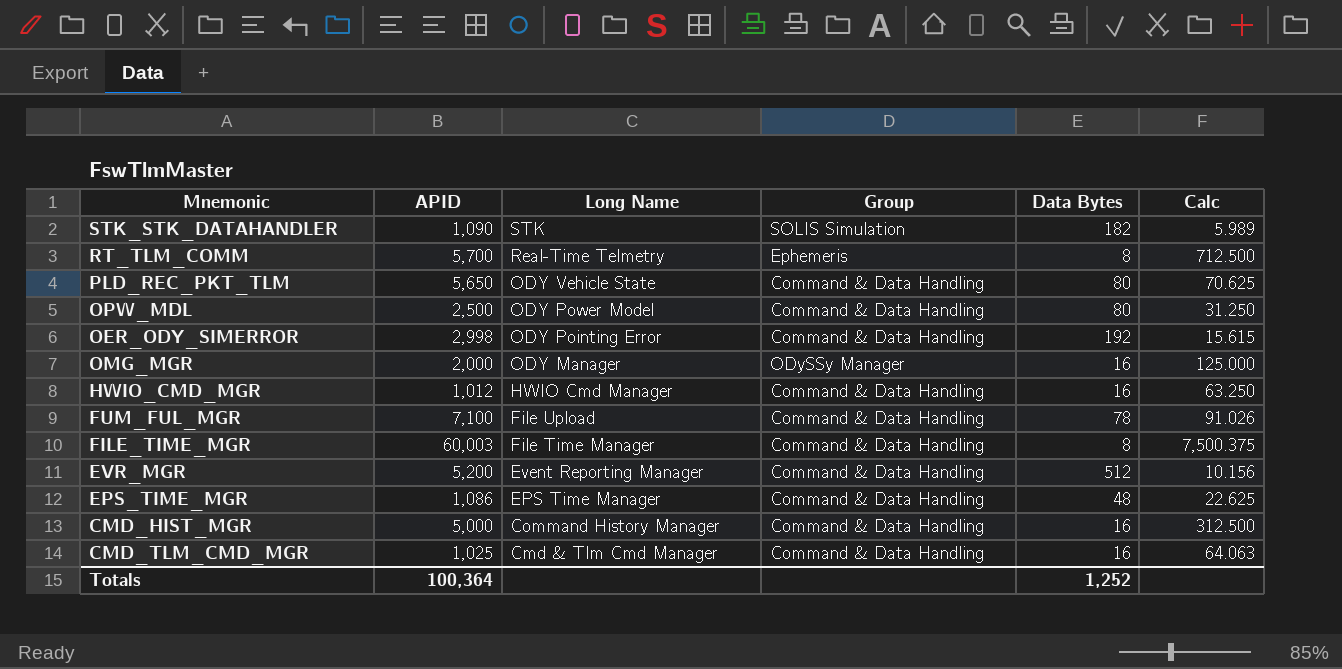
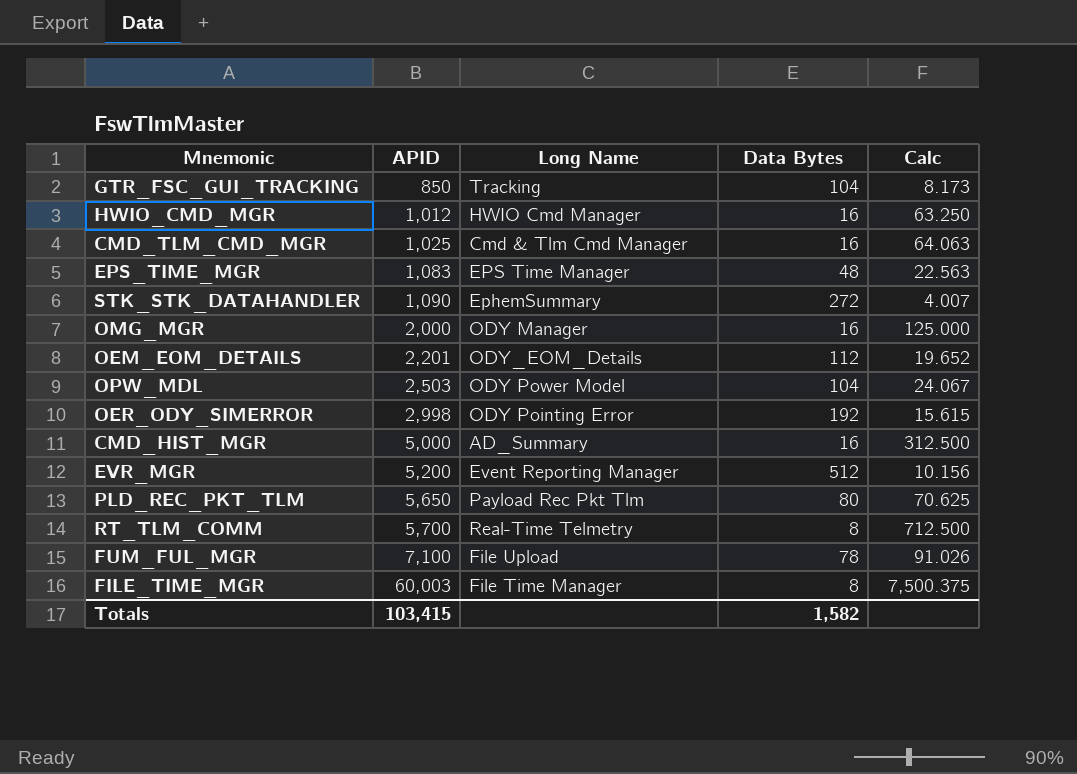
row order: Long Name descending -> APID ascending
column Group | position: 4 -> none
row GTR_FSC_GUI_TRACKING: none -> 850 | Tracking | 104 | 8.173
EPS_TIME_MGR | APID: 1,086 -> 1,083
EPS_TIME_MGR | Calc: 22.625 -> 22.563
STK_STK_DATAHANDLER | Long Name: STK -> EphemSummary
STK_STK_DATAHANDLER | Data Bytes: 182 -> 272
STK_STK_DATAHANDLER | Calc: 5.989 -> 4.007
row OEM_EOM_DETAILS: none -> 2,201 | ODY_EOM_Details | 112 | 19.652
OPW_MDL | APID: 2,500 -> 2,503
OPW_MDL | Data Bytes: 80 -> 104
OPW_MDL | Calc: 31.250 -> 24.067
CMD_HIST_MGR | Long Name: Command History Manager -> AD_Summary
PLD_REC_PKT_TLM | Long Name: ODY Vehicle State -> Payload Rec Pkt Tlm
Totals | APID: 100,364 -> 103,415
Totals | Data Bytes: 1,252 -> 1,582

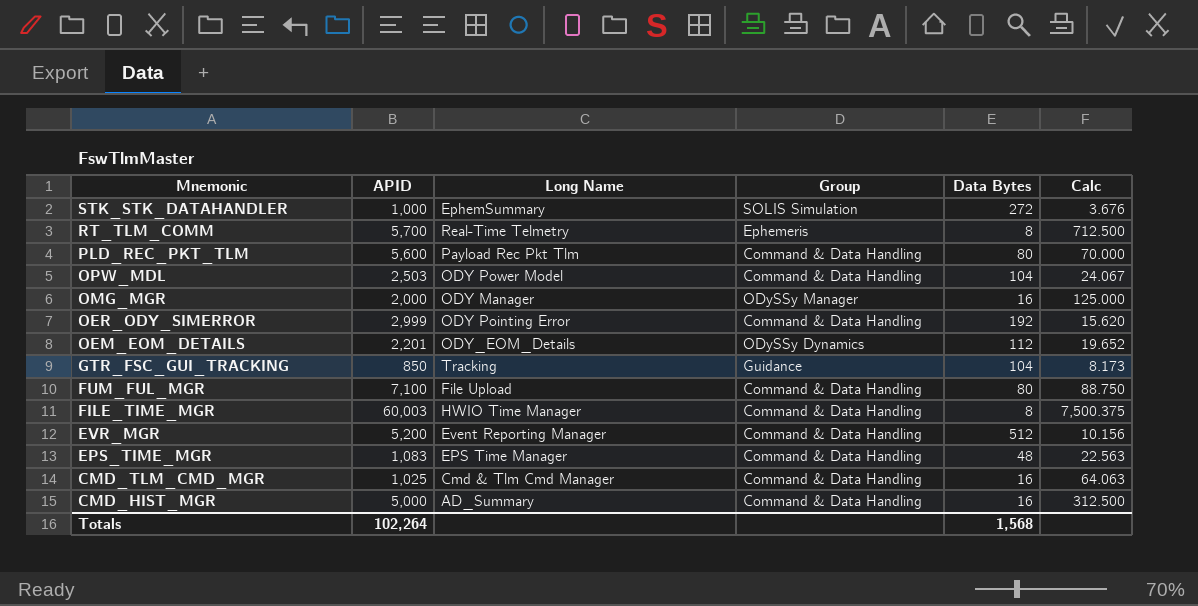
row order: APID ascending -> Mnemonic descending
column Group | position: none -> 4
row HWIO_CMD_MGR: 1,012 | HWIO Cmd Manager | 16 | 63.250 -> none
STK_STK_DATAHANDLER | APID: 1,090 -> 1,000
STK_STK_DATAHANDLER | Calc: 4.007 -> 3.676
PLD_REC_PKT_TLM | APID: 5,650 -> 5,600
PLD_REC_PKT_TLM | Calc: 70.625 -> 70.000
OER_ODY_SIMERROR | APID: 2,998 -> 2,999
OER_ODY_SIMERROR | Calc: 15.615 -> 15.620
FUM_FUL_MGR | Data Bytes: 78 -> 80
FUM_FUL_MGR | Calc: 91.026 -> 88.750
FILE_TIME_MGR | Long Name: File Time Manager -> HWIO Time Manager
Totals | APID: 103,415 -> 102,264
Totals | Data Bytes: 1,582 -> 1,568

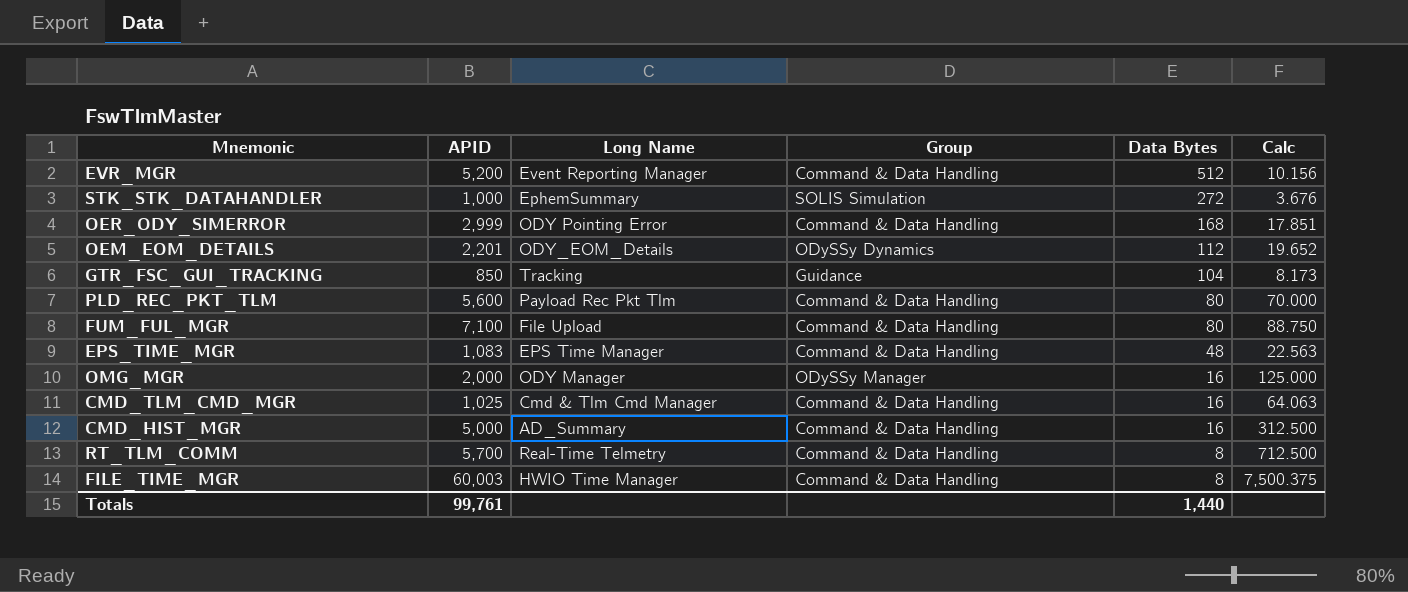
row order: Mnemonic descending -> Data Bytes descending
row OPW_MDL: 2,503 | ODY Power Model | Command & Data Handling | 104 | 24.067 -> none
OER_ODY_SIMERROR | Data Bytes: 192 -> 168
OER_ODY_SIMERROR | Calc: 15.620 -> 17.851
RT_TLM_COMM | Group: Ephemeris -> Command & Data Handling
Totals | APID: 102,264 -> 99,761
Totals | Data Bytes: 1,568 -> 1,440

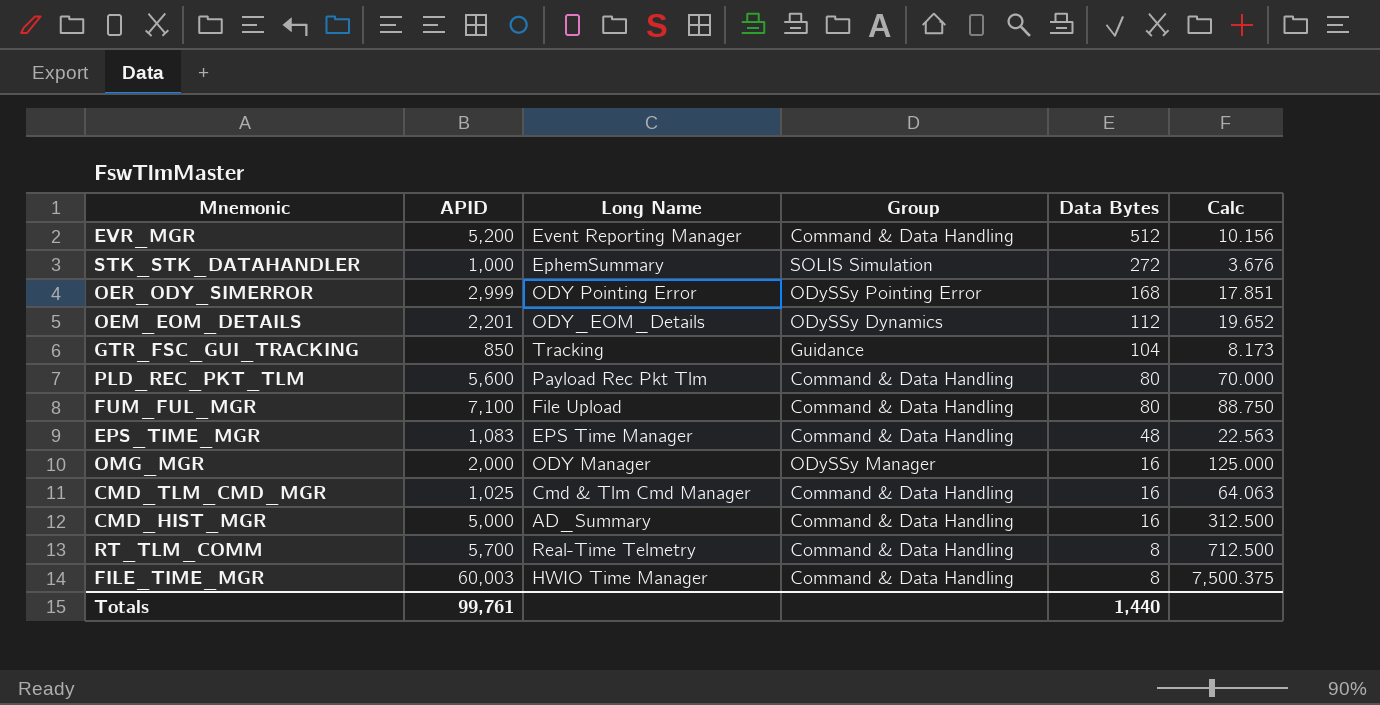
OER_ODY_SIMERROR | Group: Command & Data Handling -> ODySSy Pointing Error

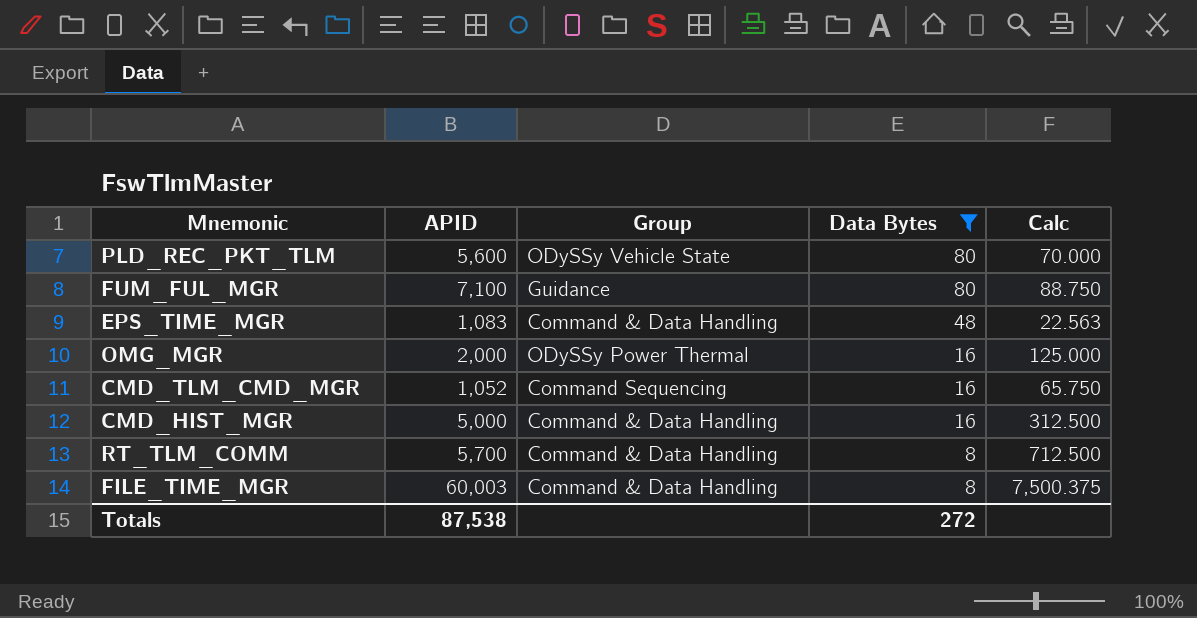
filter: none -> Data Bytes <= 80
column Long Name | position: 3 -> none
PLD_REC_PKT_TLM | Group: Command & Data Handling -> ODySSy Vehicle State
FUM_FUL_MGR | Group: Command & Data Handling -> Guidance
OMG_MGR | Group: ODySSy Manager -> ODySSy Power Thermal
CMD_TLM_CMD_MGR | APID: 1,025 -> 1,052
CMD_TLM_CMD_MGR | Group: Command & Data Handling -> Command Sequencing
CMD_TLM_CMD_MGR | Calc: 64.063 -> 65.750
Totals | APID: 99,761 -> 87,538
Totals | Data Bytes: 1,440 -> 272

